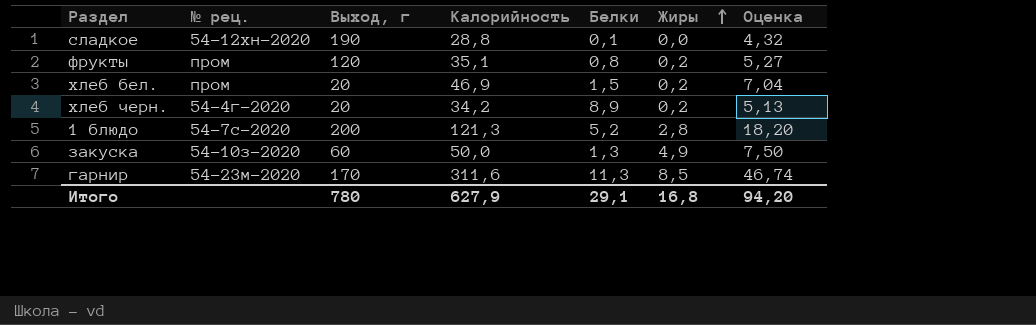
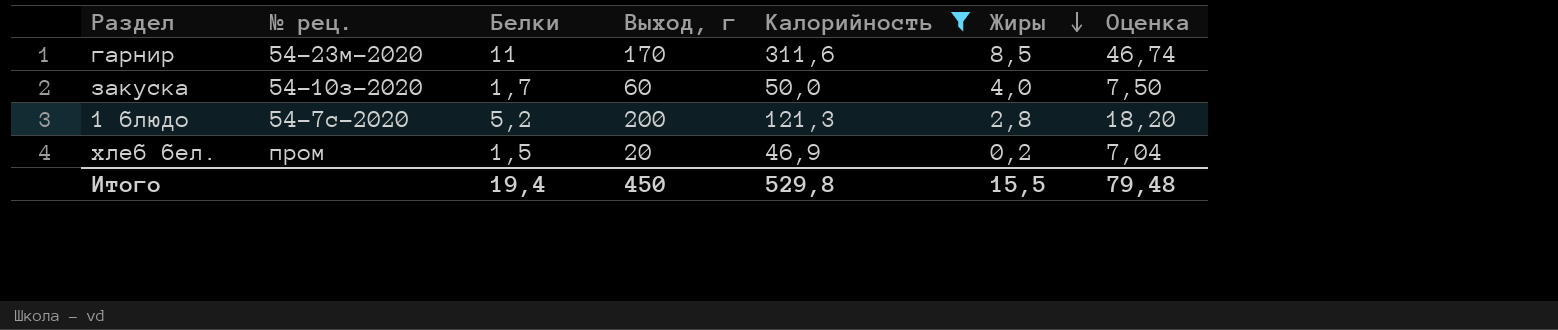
filter: none -> Калорийность >= 46,9
row order: Жиры ascending -> Жиры descending
column Белки | position: 5 -> 3
гарнир | Белки: 11,3 -> 11
закуска | Белки: 1,3 -> 1,7
закуска | Жиры: 4,9 -> 4,0
Итого | Белки: 29,1 -> 19,4
Итого | Выход, г: 780 -> 450
Итого | Калорийность: 627,9 -> 529,8
Итого | Жиры: 16,8 -> 15,5
Итого | Оценка: 94,20 -> 79,48

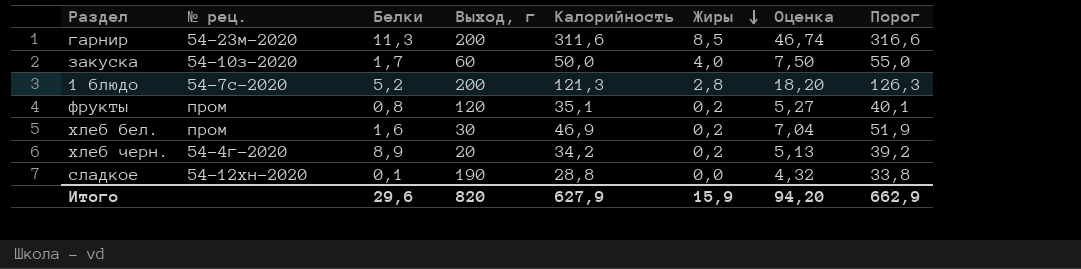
filter: Калорийность >= 46,9 -> none
column Порог | formula: none -> [Калорийность] + 5
гарнир | Белки: 11 -> 11,3
гарнир | Выход, г: 170 -> 200
хлеб бел. | Белки: 1,5 -> 1,6
хлеб бел. | Выход, г: 20 -> 30
Итого | Белки: 19,4 -> 29,6
Итого | Выход, г: 450 -> 820
Итого | Калорийность: 529,8 -> 627,9
Итого | Жиры: 15,5 -> 15,9
Итого | Оценка: 79,48 -> 94,20

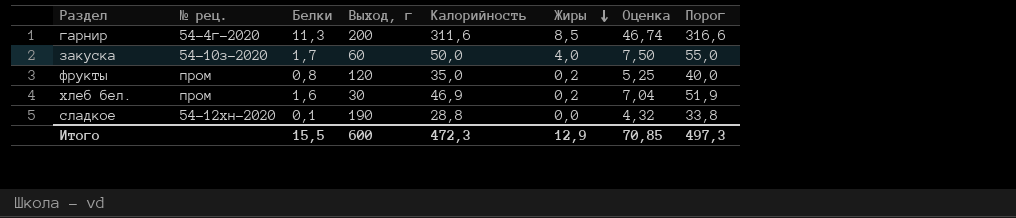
row 1 блюдо: 54-7с-2020 | 5,2 | 200 | 121,3 | 2,8 | 18,20 | 126,3 -> none
row хлеб черн.: 54-4г-2020 | 8,9 | 20 | 34,2 | 0,2 | 5,13 | 39,2 -> none
гарнир | № рец.: 54-23м-2020 -> 54-4г-2020
фрукты | Калорийность: 35,1 -> 35,0
фрукты | Оценка: 5,27 -> 5,25
фрукты | Порог: 40,1 -> 40,0
Итого | Белки: 29,6 -> 15,5
Итого | Выход, г: 820 -> 600
Итого | Калорийность: 627,9 -> 472,3
Итого | Жиры: 15,9 -> 12,9
Итого | Оценка: 94,20 -> 70,85
Итого | Порог: 662,9 -> 497,3

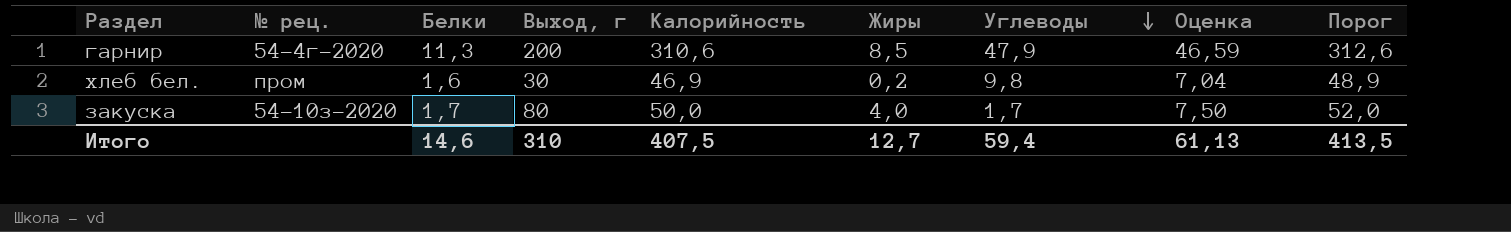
row order: Жиры descending -> Углеводы descending
column Углеводы | position: none -> 7
column Порог | formula: [Калорийность] + 5 -> [Калорийность] + 2
row фрукты: пром | 0,8 | 120 | 35,0 | 0,2 | 5,25 | 40,0 -> none
row сладкое: 54-12хн-2020 | 0,1 | 190 | 28,8 | 0,0 | 4,32 | 33,8 -> none
гарнир | Калорийность: 311,6 -> 310,6
гарнир | Оценка: 46,74 -> 46,59
закуска | Выход, г: 60 -> 80
Итого | Белки: 15,5 -> 14,6
Итого | Выход, г: 600 -> 310
Итого | Калорийность: 472,3 -> 407,5
Итого | Жиры: 12,9 -> 12,7
Итого | Оценка: 70,85 -> 61,13
Итого | Порог: 497,3 -> 413,5

